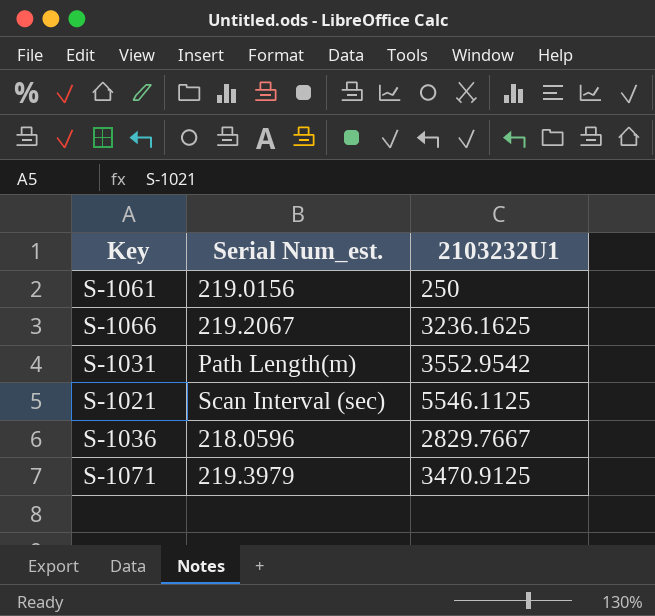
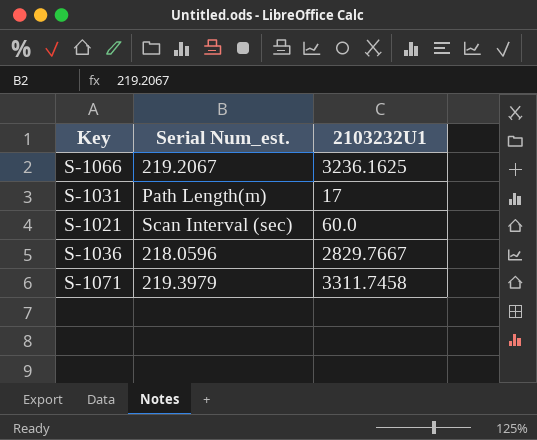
row S-1061: 219.0156 | 250 -> none
S-1031 | 2103232U1: 3552.9542 -> 17
S-1021 | 2103232U1: 5546.1125 -> 60.0
S-1071 | 2103232U1: 3470.9125 -> 3311.7458

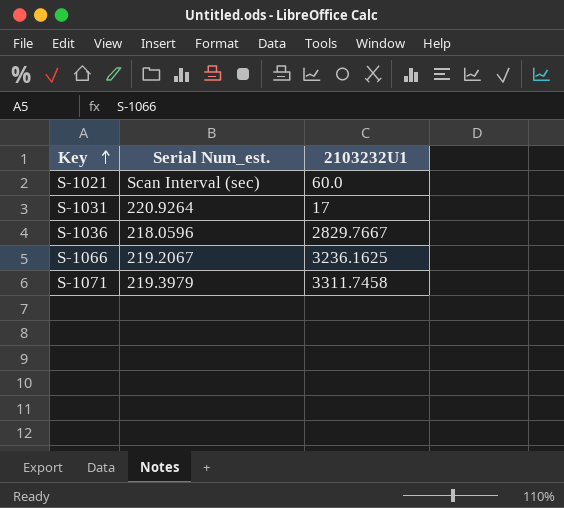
row order: none -> Key ascending
S-1031 | Serial Num_est.: Path Length(m) -> 220.9264

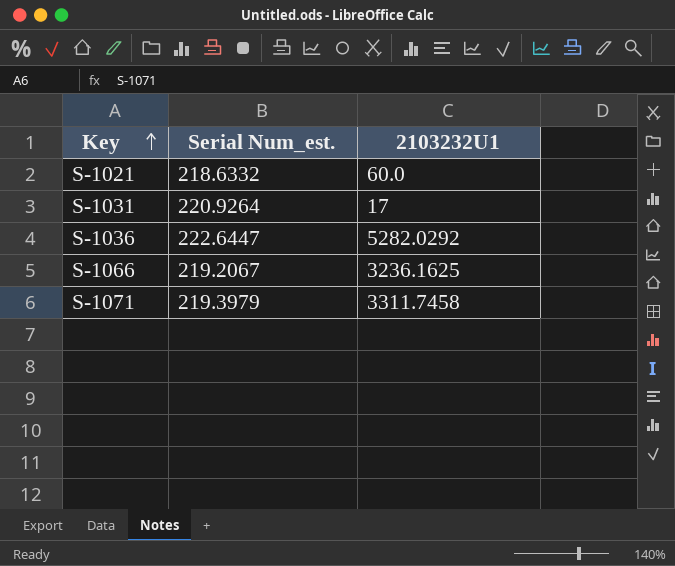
S-1021 | Serial Num_est.: Scan Interval (sec) -> 218.6332
S-1036 | Serial Num_est.: 218.0596 -> 222.6447
S-1036 | 2103232U1: 2829.7667 -> 5282.0292

